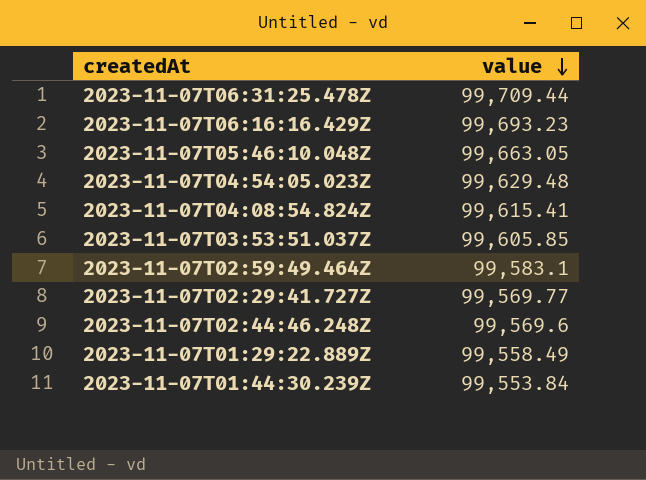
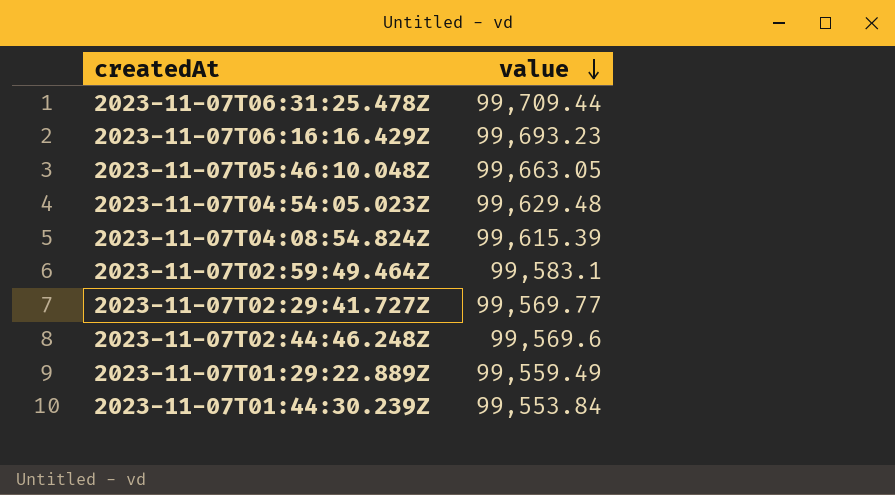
row 2023-11-07T03:53:51.037Z: 99,605.85 -> none
2023-11-07T04:08:54.824Z | value: 99,615.41 -> 99,615.39
2023-11-07T01:29:22.889Z | value: 99,558.49 -> 99,559.49

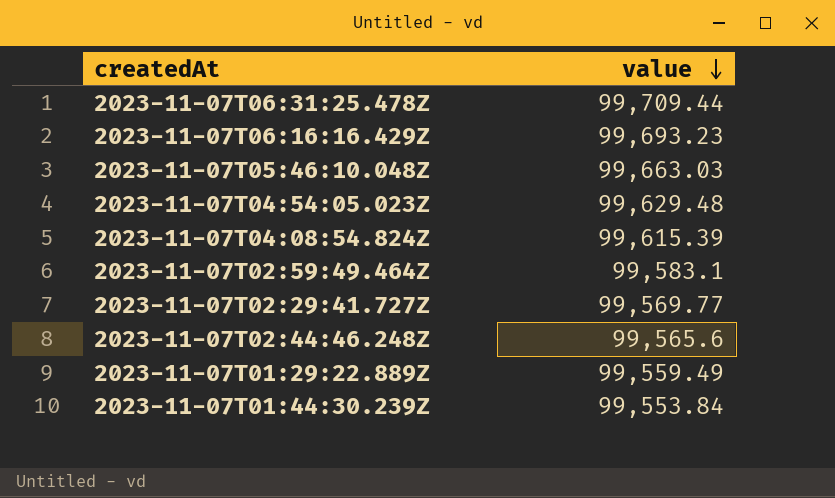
2023-11-07T05:46:10.048Z | value: 99,663.05 -> 99,663.03
2023-11-07T02:44:46.248Z | value: 99,569.6 -> 99,565.6

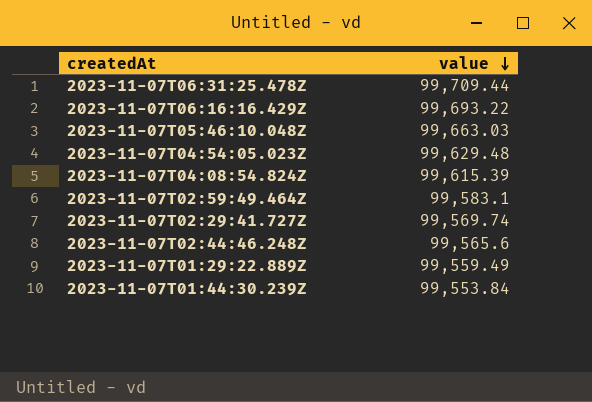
2023-11-07T06:16:16.429Z | value: 99,693.23 -> 99,693.22
2023-11-07T02:29:41.727Z | value: 99,569.77 -> 99,569.74

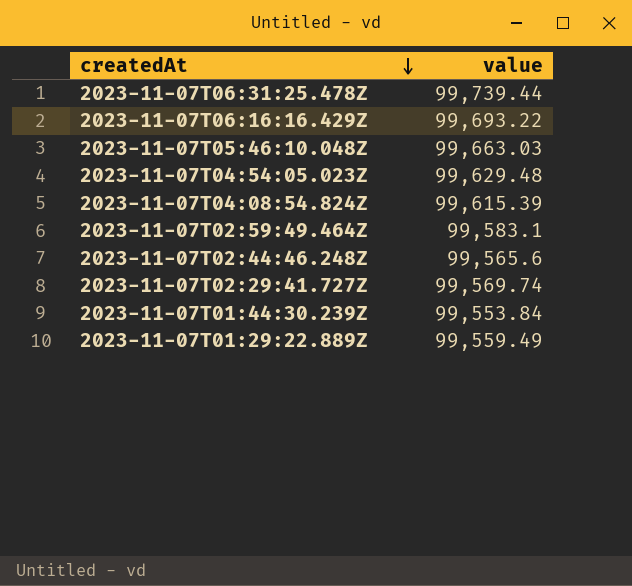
row order: value descending -> createdAt descending
2023-11-07T06:31:25.478Z | value: 99,709.44 -> 99,739.44

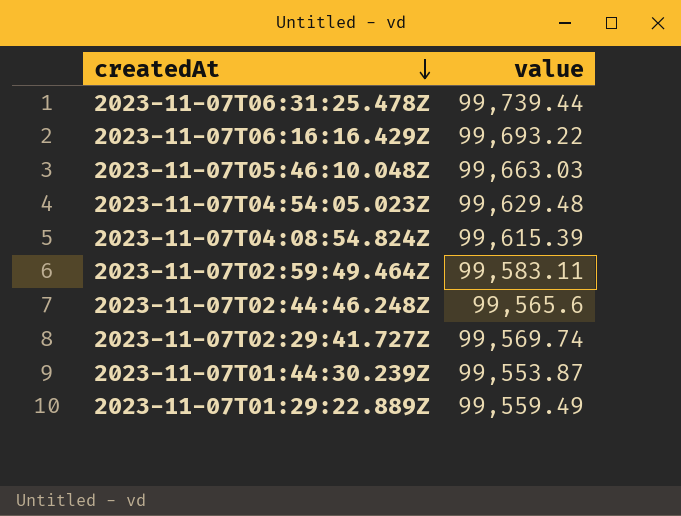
2023-11-07T02:59:49.464Z | value: 99,583.1 -> 99,583.11
2023-11-07T01:44:30.239Z | value: 99,553.84 -> 99,553.87

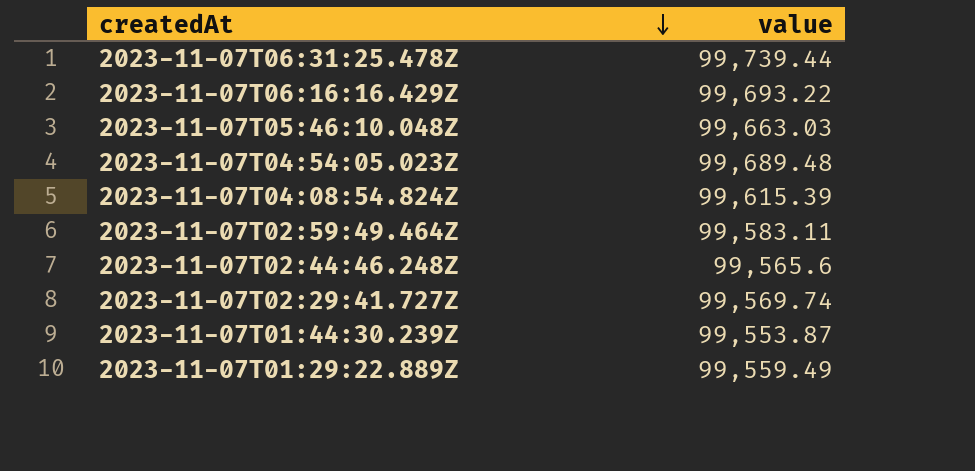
2023-11-07T04:54:05.023Z | value: 99,629.48 -> 99,689.48

